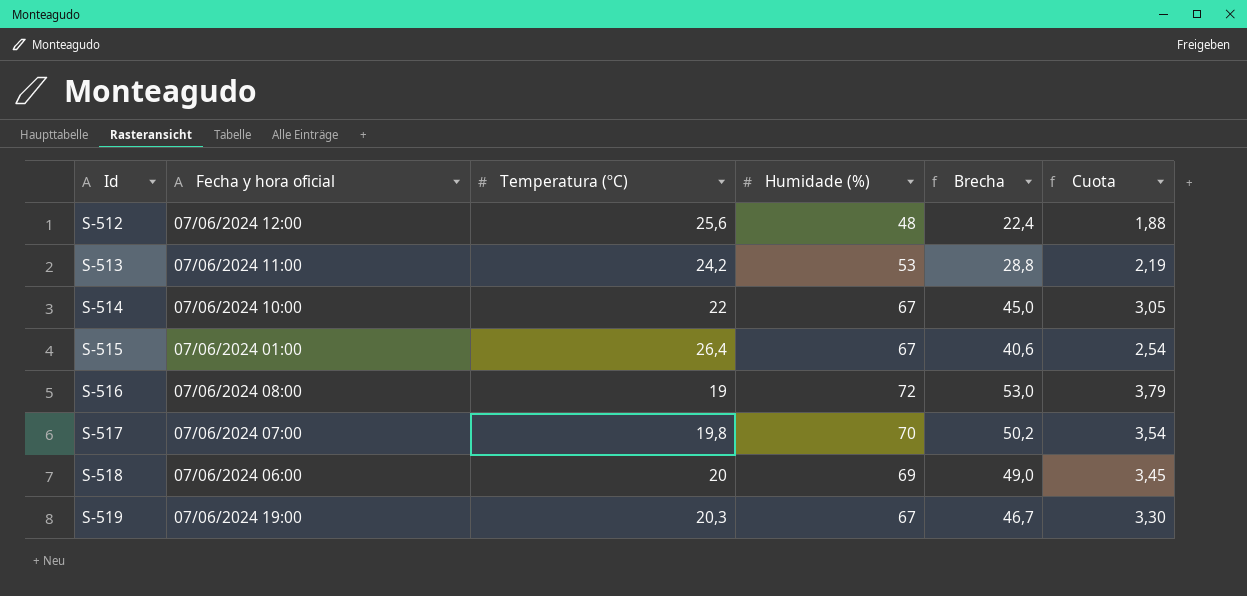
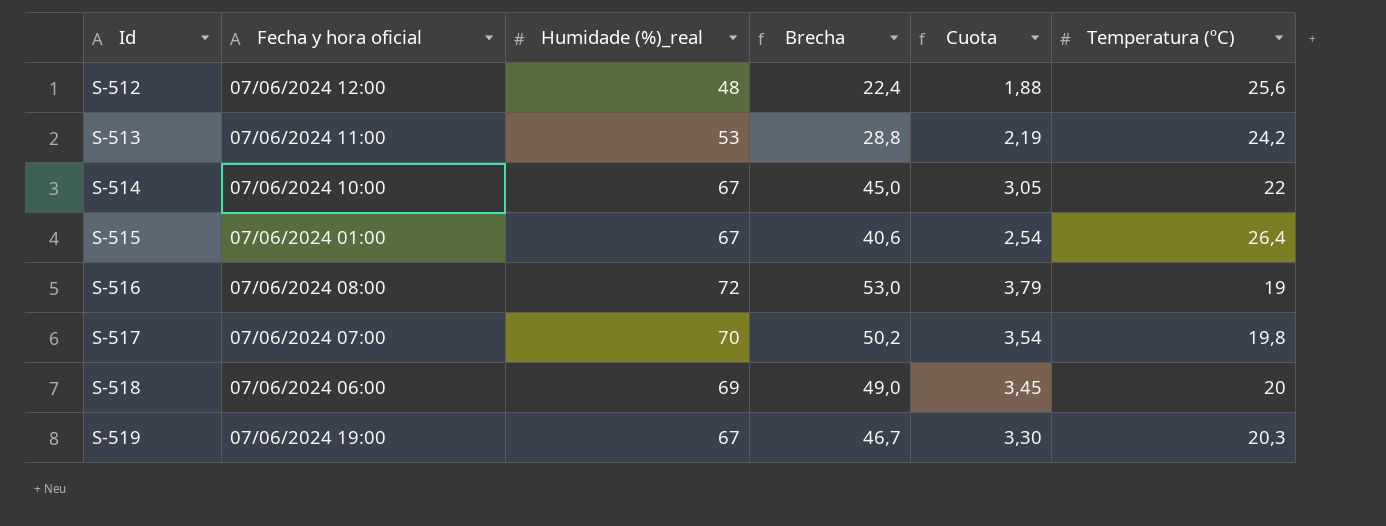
column name: Humidade (%) -> Humidade (%)_real
column Temperatura (ºC) | position: 3 -> 6

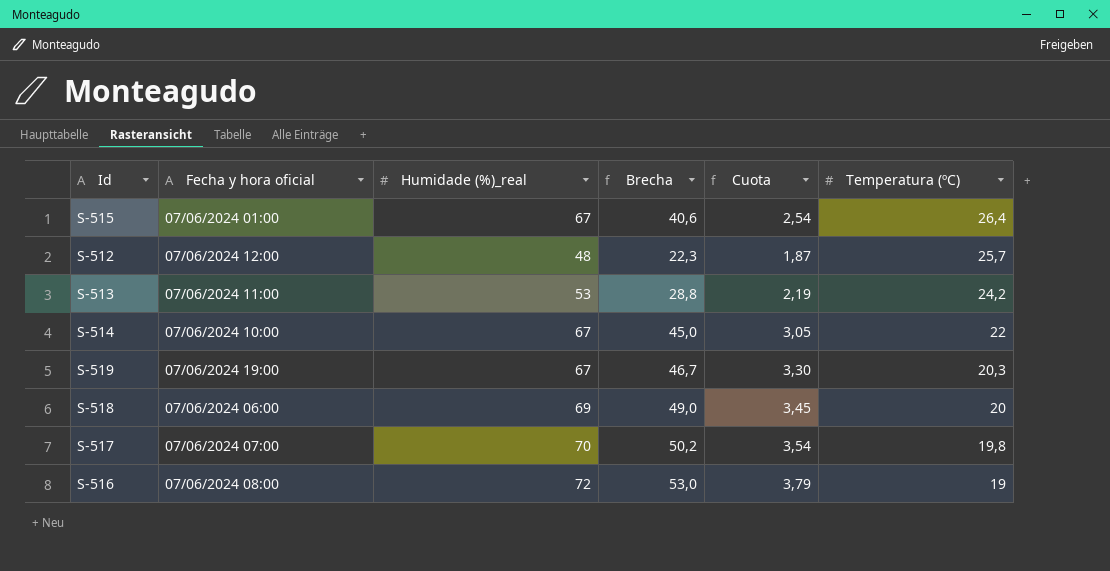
row order: Id ascending -> Temperatura (ºC) descending
S-512 | Brecha: 22,4 -> 22,3
S-512 | Cuota: 1,88 -> 1,87
S-512 | Temperatura (ºC): 25,6 -> 25,7

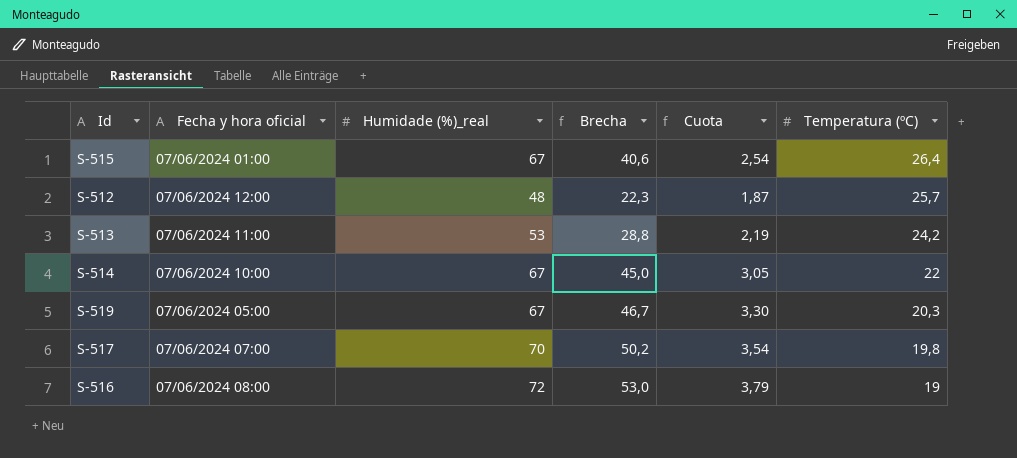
row S-518: 07/06/2024 06:00 | 69 | 49,0 | 3,45 | 20 -> none
S-519 | Fecha y hora oficial: 07/06/2024 19:00 -> 07/06/2024 05:00

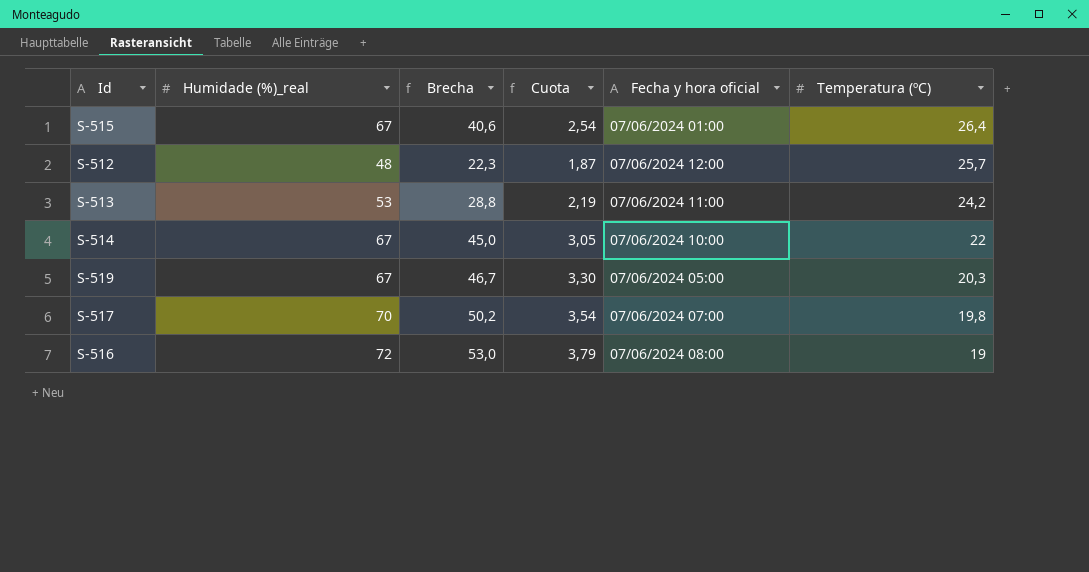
column Fecha y hora oficial | position: 2 -> 5

